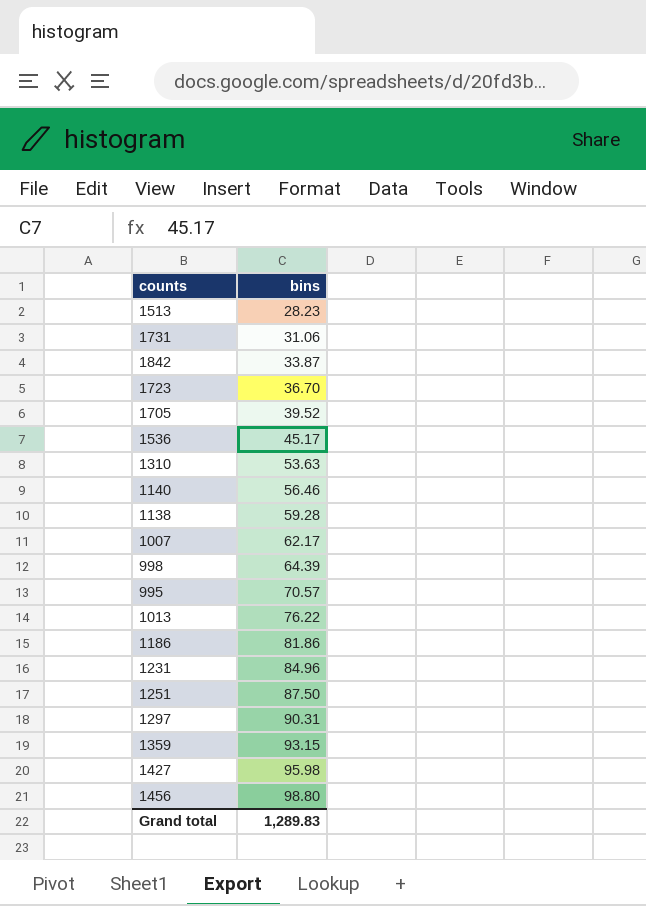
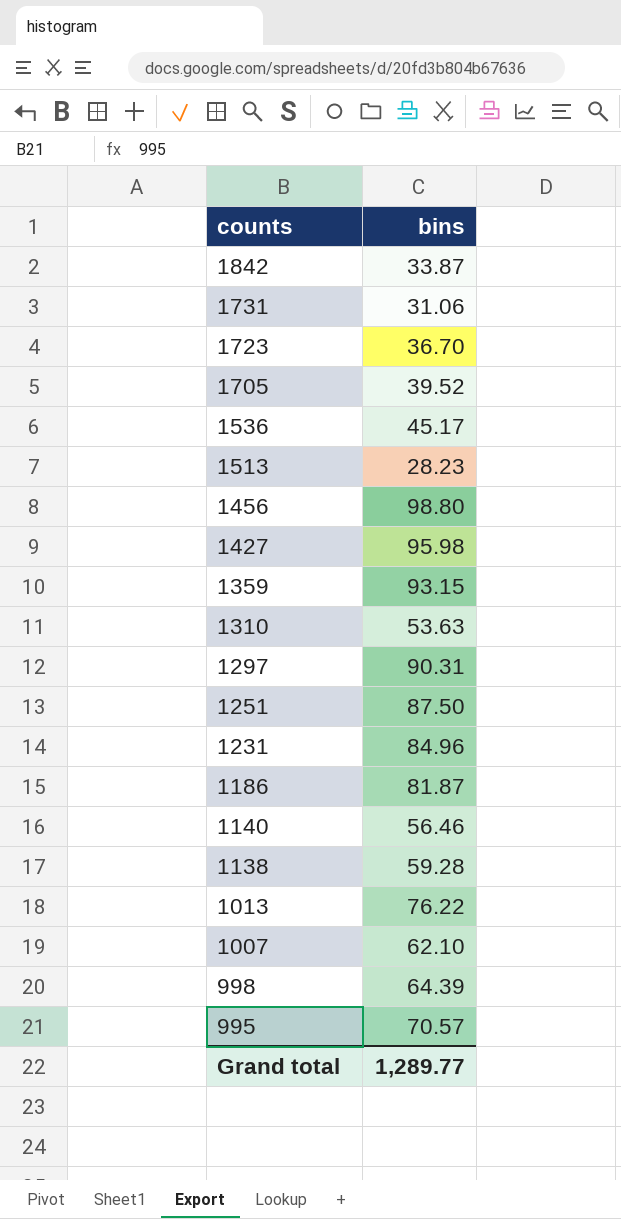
row order: bins ascending -> counts descending
1186 | bins: 81.86 -> 81.87
1007 | bins: 62.17 -> 62.10
Grand total | bins: 1,289.83 -> 1,289.77

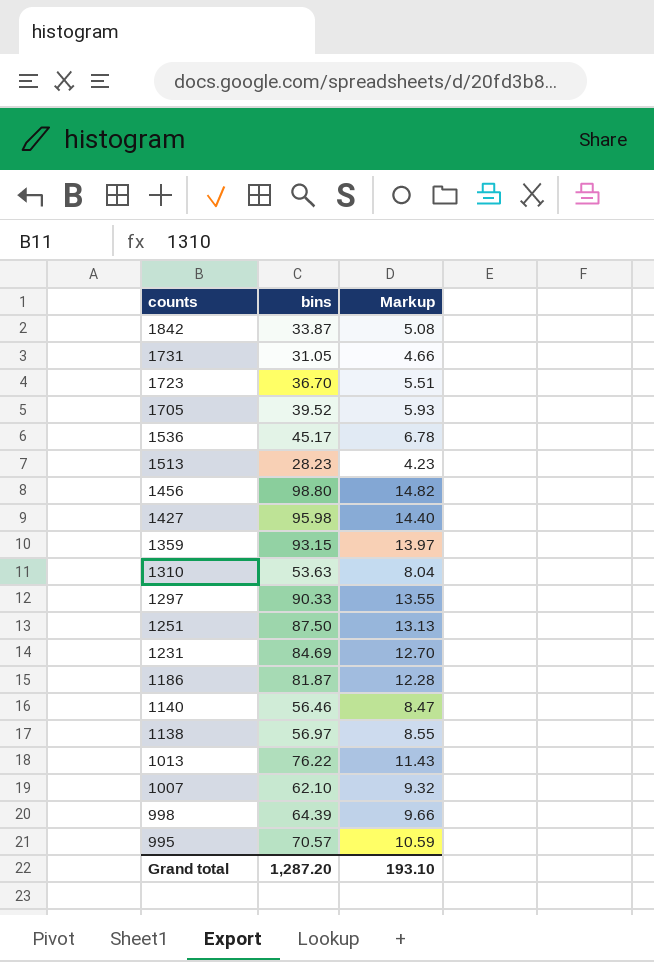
column Markup | formula: none -> [bins] * 0.15
1731 | bins: 31.06 -> 31.05
1297 | bins: 90.31 -> 90.33
1231 | bins: 84.96 -> 84.69
1138 | bins: 59.28 -> 56.97
Grand total | bins: 1,289.77 -> 1,287.20

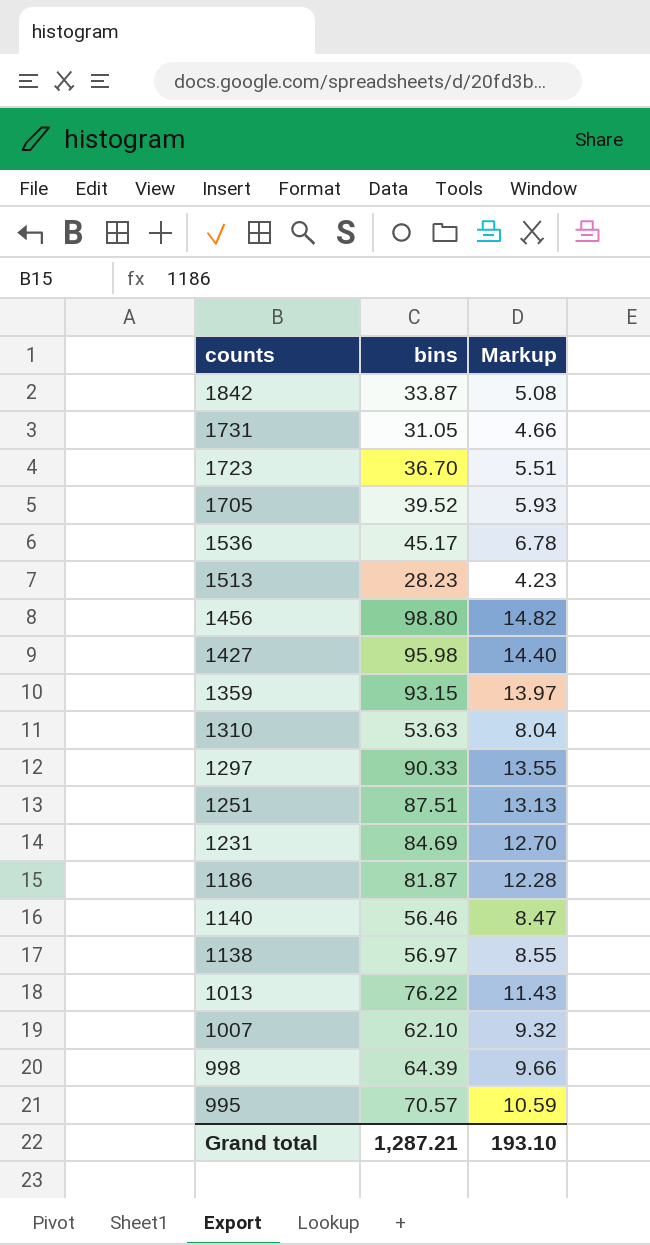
1251 | bins: 87.50 -> 87.51
Grand total | bins: 1,287.20 -> 1,287.21

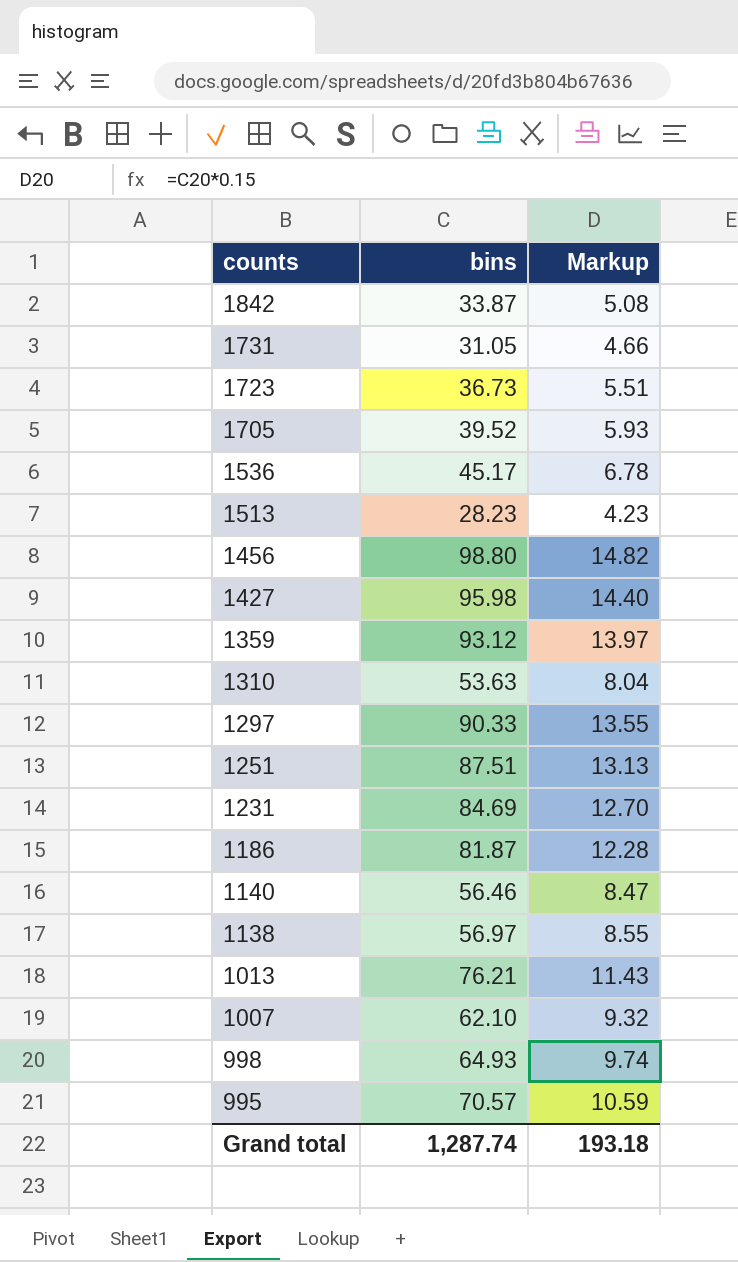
1723 | bins: 36.70 -> 36.73
1359 | bins: 93.15 -> 93.12
1013 | bins: 76.22 -> 76.21
998 | bins: 64.39 -> 64.93
998 | Markup: 9.66 -> 9.74
Grand total | bins: 1,287.21 -> 1,287.74
Grand total | Markup: 193.10 -> 193.18

